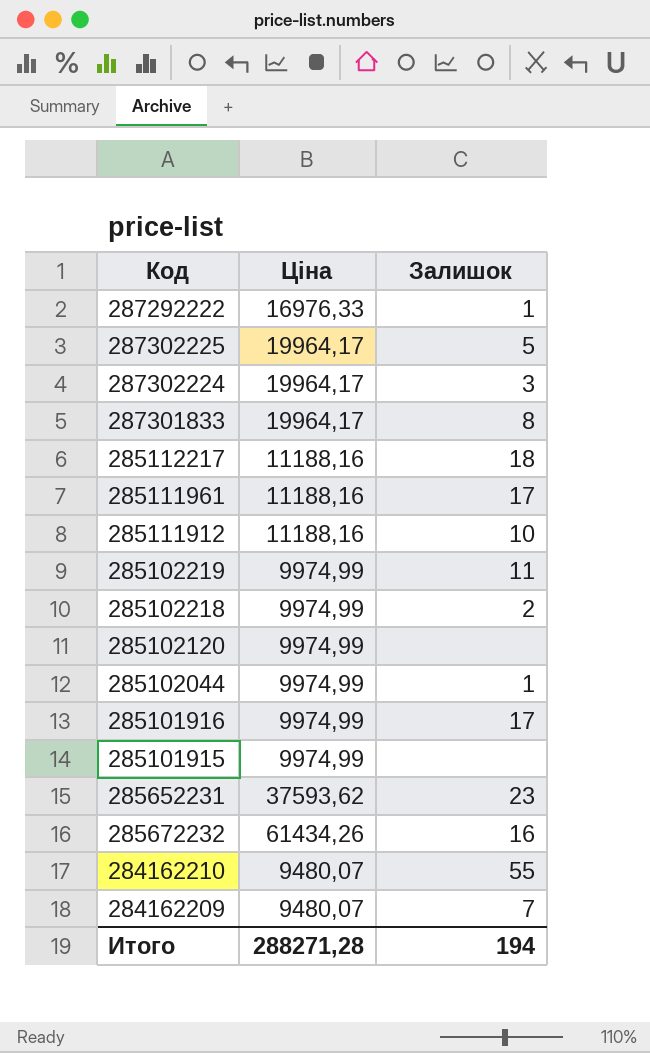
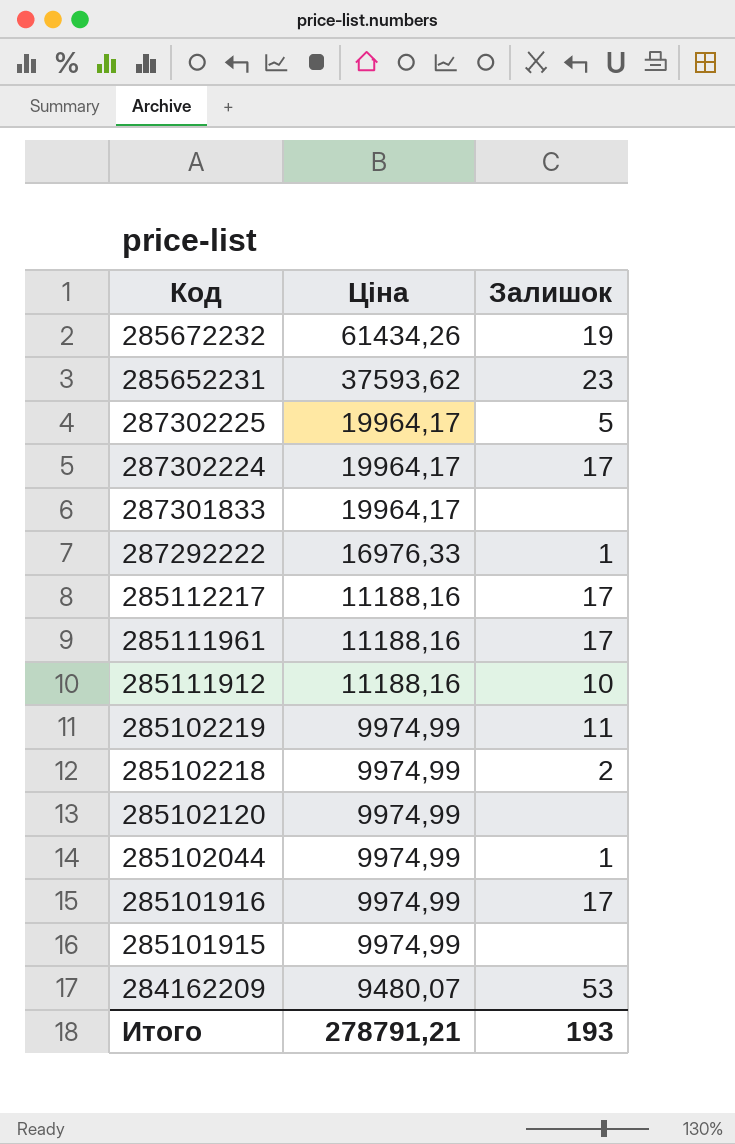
row order: none -> Ціна descending
row 284162210: 9480,07 | 55 -> none
285672232 | Залишок: 16 -> 19
287302224 | Залишок: 3 -> 17
287301833 | Залишок: 8 -> none
285112217 | Залишок: 18 -> 17
284162209 | Залишок: 7 -> 53
Итого | Ціна: 288271,28 -> 278791,21
Итого | Залишок: 194 -> 193

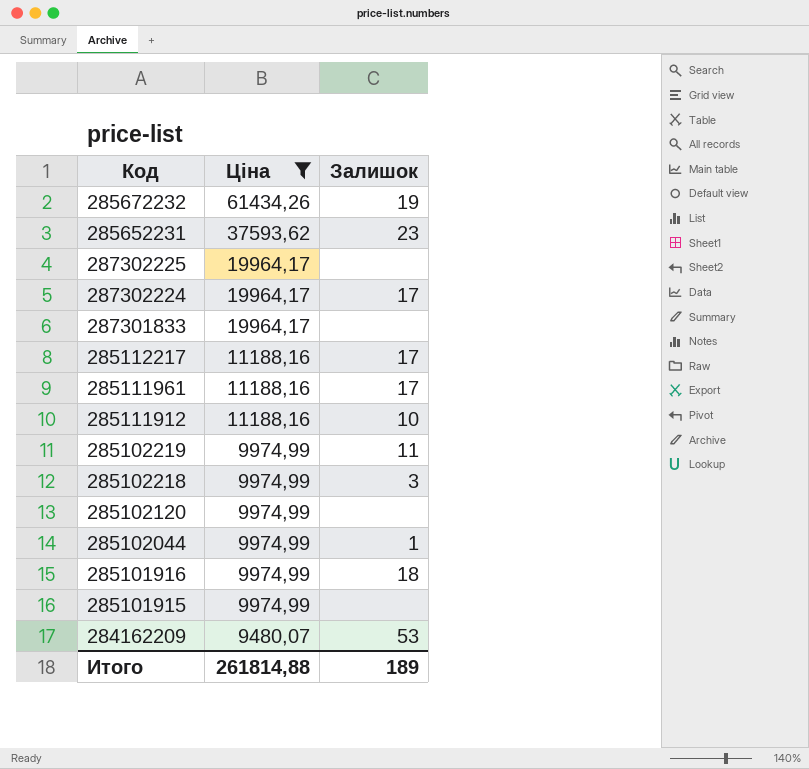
filter: none -> Ціна != 16976,33
287302225 | Залишок: 5 -> none
285102218 | Залишок: 2 -> 3
285101916 | Залишок: 17 -> 18
Итого | Ціна: 278791,21 -> 261814,88
Итого | Залишок: 193 -> 189

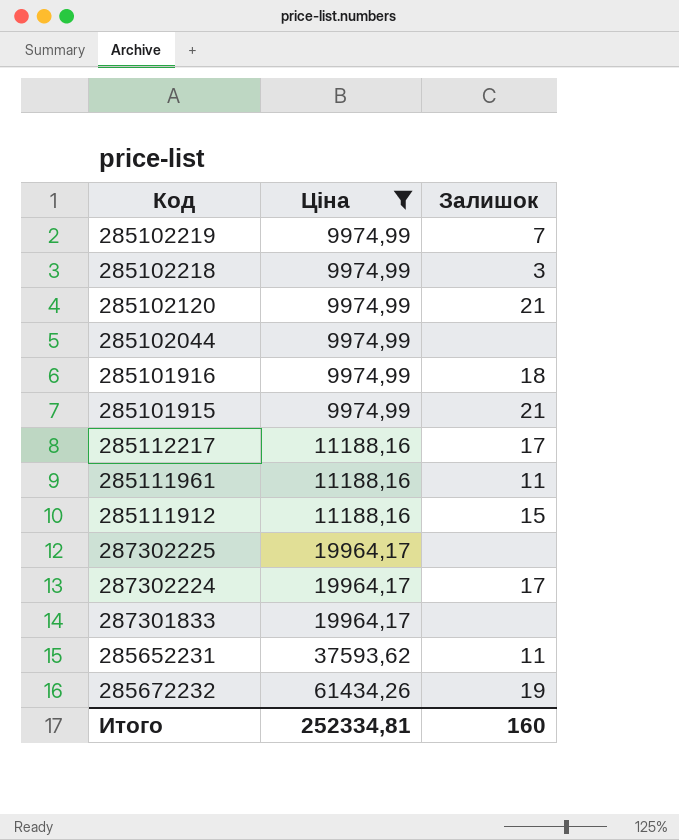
row order: Ціна descending -> Ціна ascending
row 284162209: 9480,07 | 53 -> none
285102219 | Залишок: 11 -> 7
285102120 | Залишок: none -> 21
285102044 | Залишок: 1 -> none
285101915 | Залишок: none -> 21
285111961 | Залишок: 17 -> 11
285111912 | Залишок: 10 -> 15
285652231 | Залишок: 23 -> 11
Итого | Ціна: 261814,88 -> 252334,81
Итого | Залишок: 189 -> 160

